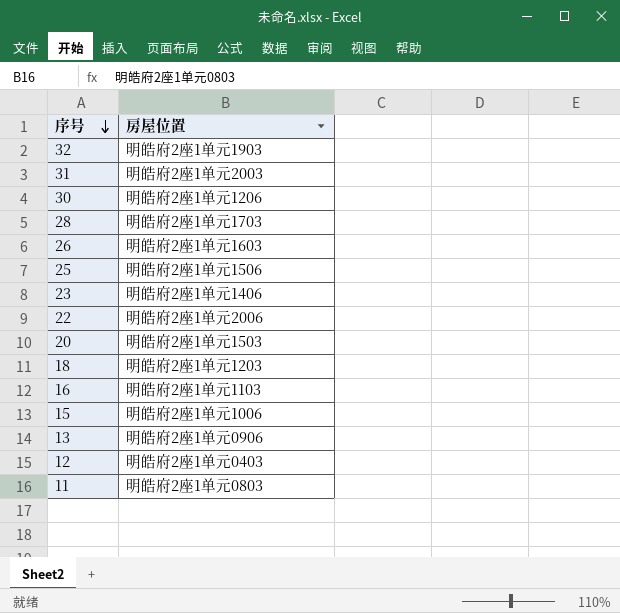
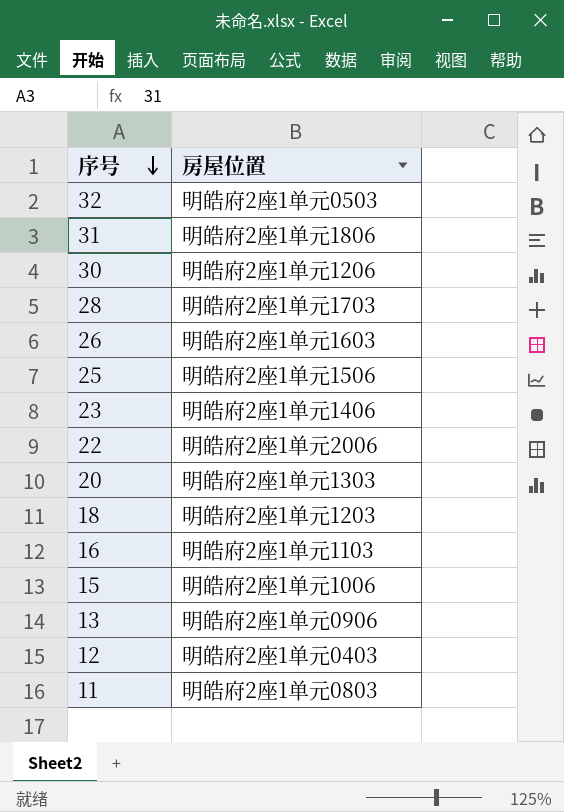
32 | 房屋位置: 明皓府2座1单元1903 -> 明皓府2座1单元0503
31 | 房屋位置: 明皓府2座1单元2003 -> 明皓府2座1单元1806
20 | 房屋位置: 明皓府2座1单元1503 -> 明皓府2座1单元1303

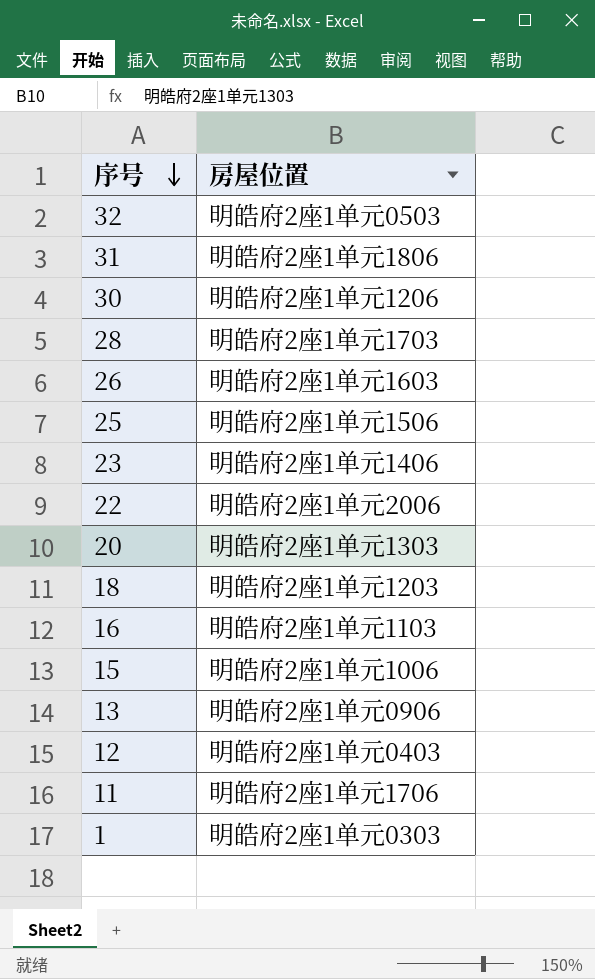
11 | 房屋位置: 明皓府2座1单元0803 -> 明皓府2座1单元1706
row 1: none -> 明皓府2座1单元0303

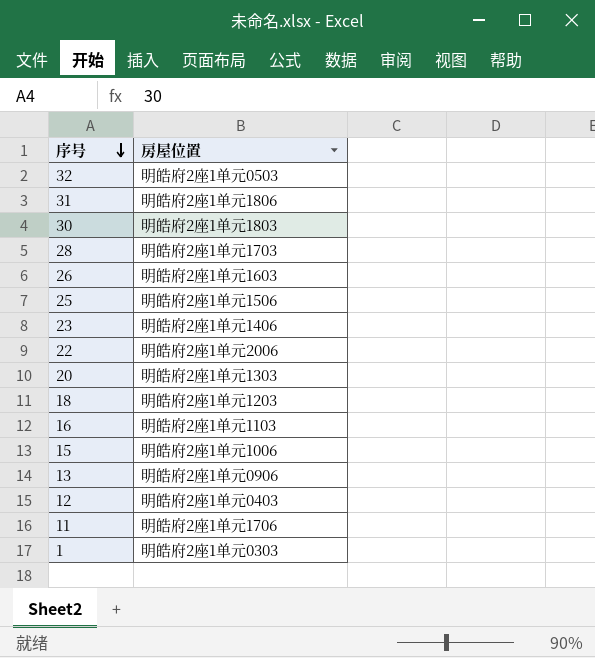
30 | 房屋位置: 明皓府2座1单元1206 -> 明皓府2座1单元1803

